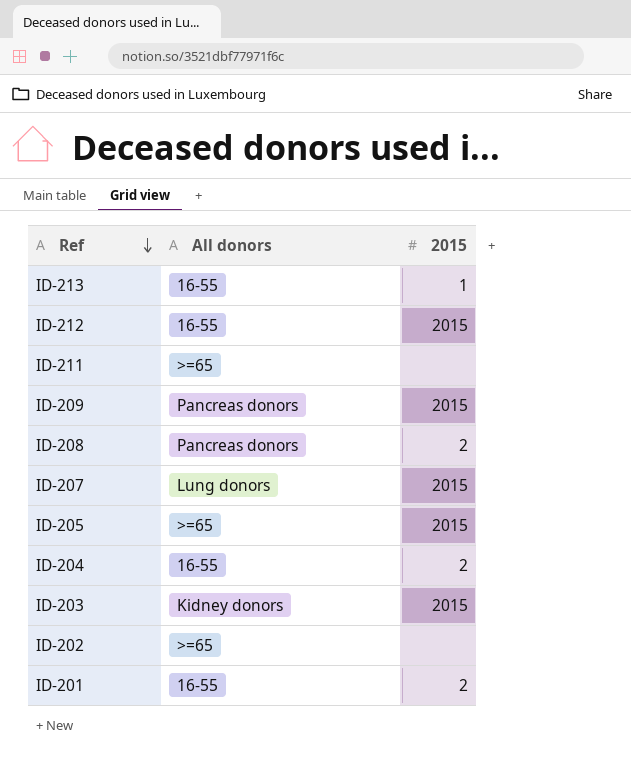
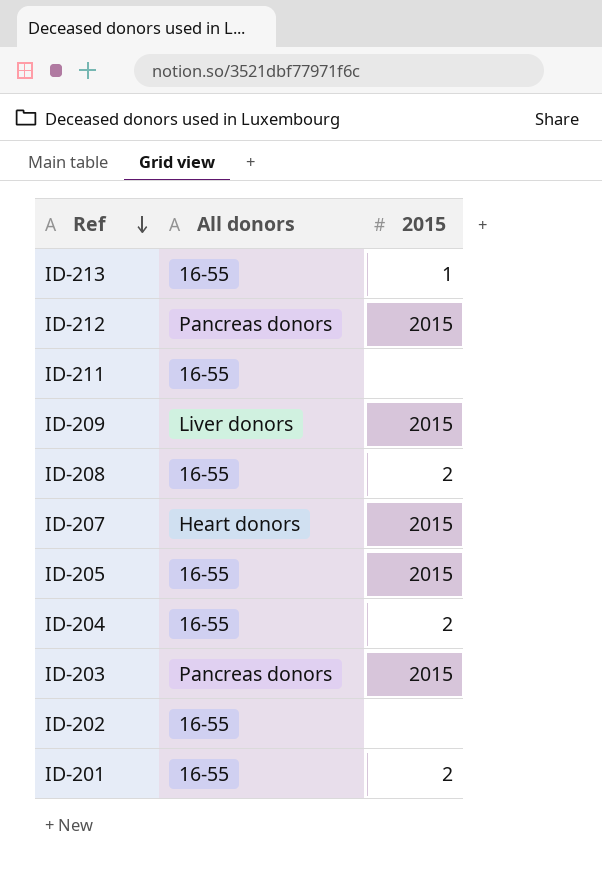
ID-212 | All donors: 16-55 -> Pancreas donors
ID-211 | All donors: >=65 -> 16-55
ID-209 | All donors: Pancreas donors -> Liver donors
ID-208 | All donors: Pancreas donors -> 16-55
ID-207 | All donors: Lung donors -> Heart donors
ID-205 | All donors: >=65 -> 16-55
ID-203 | All donors: Kidney donors -> Pancreas donors
ID-202 | All donors: >=65 -> 16-55

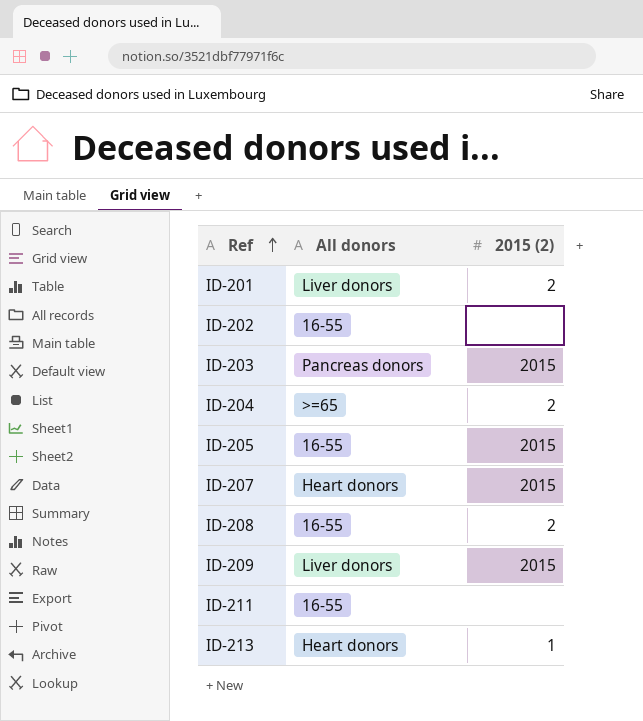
row order: Ref descending -> Ref ascending
column name: 2015 -> 2015 (2)
row ID-212: Pancreas donors | 2015 -> none
ID-201 | All donors: 16-55 -> Liver donors
ID-204 | All donors: 16-55 -> >=65
ID-213 | All donors: 16-55 -> Heart donors

